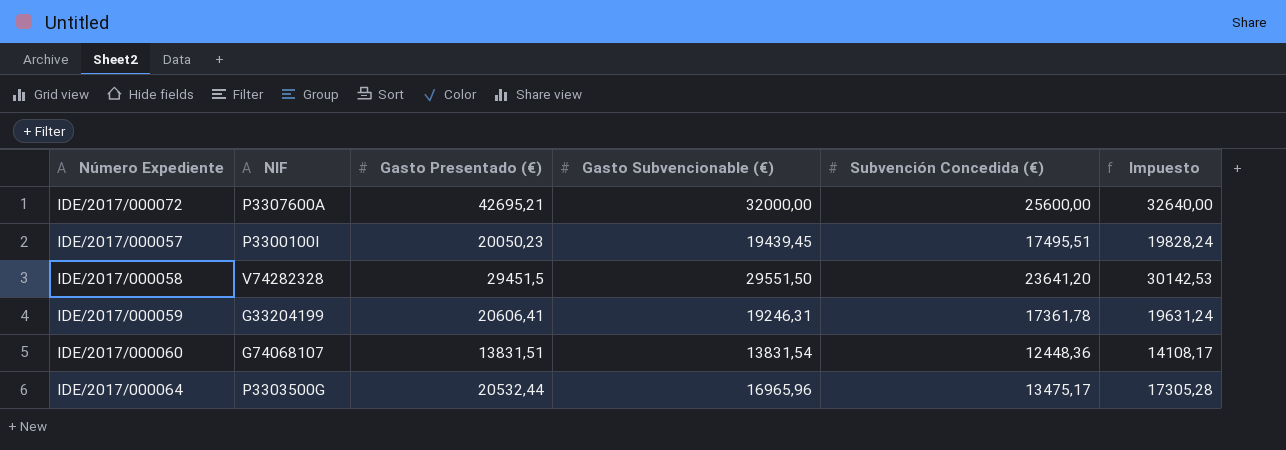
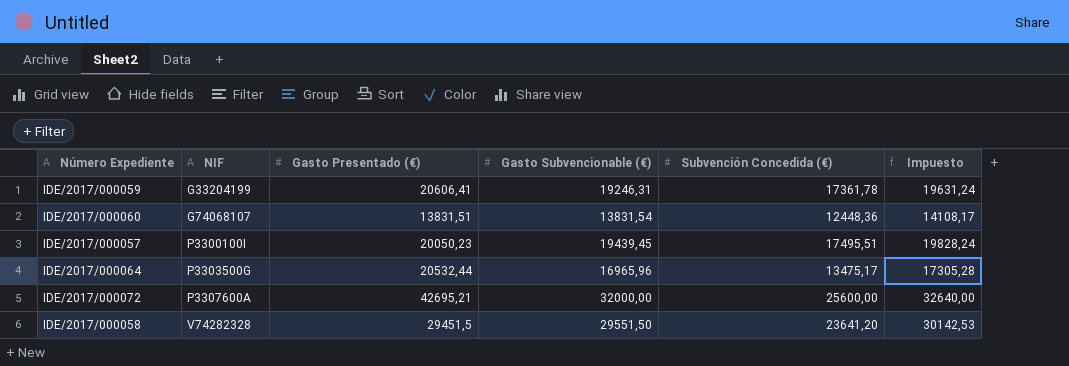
row order: none -> NIF ascending

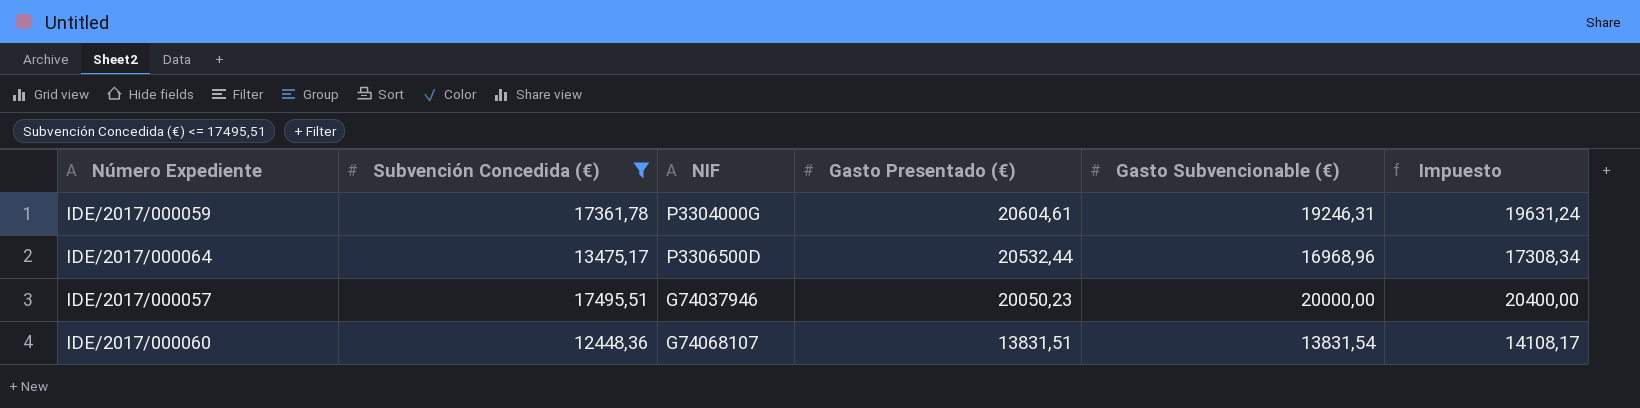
filter: none -> Subvención Concedida (€) <= 17495,51
row order: NIF ascending -> Gasto Presentado (€) descending
column Subvención Concedida (€) | position: 5 -> 2
IDE/2017/000059 | NIF: G33204199 -> P3304000G
IDE/2017/000059 | Gasto Presentado (€): 20606,41 -> 20604,61
IDE/2017/000064 | NIF: P3303500G -> P3306500D
IDE/2017/000064 | Gasto Subvencionable (€): 16965,96 -> 16968,96
IDE/2017/000064 | Impuesto: 17305,28 -> 17308,34
IDE/2017/000057 | NIF: P3300100I -> G74037946
IDE/2017/000057 | Gasto Subvencionable (€): 19439,45 -> 20000,00
IDE/2017/000057 | Impuesto: 19828,24 -> 20400,00

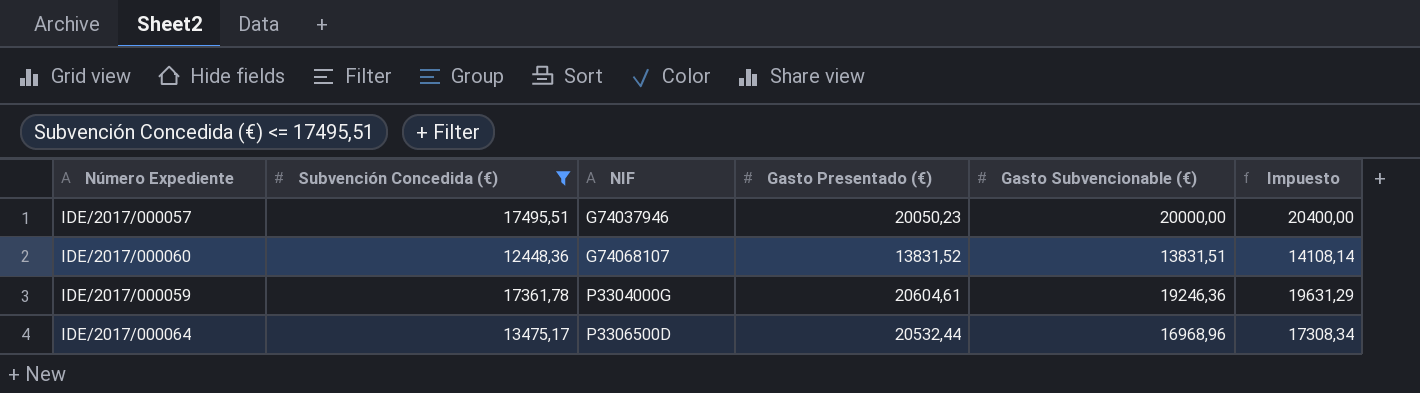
row order: Gasto Presentado (€) descending -> NIF ascending
IDE/2017/000060 | Gasto Presentado (€): 13831,51 -> 13831,52
IDE/2017/000060 | Gasto Subvencionable (€): 13831,54 -> 13831,51
IDE/2017/000060 | Impuesto: 14108,17 -> 14108,14
IDE/2017/000059 | Gasto Subvencionable (€): 19246,31 -> 19246,36
IDE/2017/000059 | Impuesto: 19631,24 -> 19631,29

